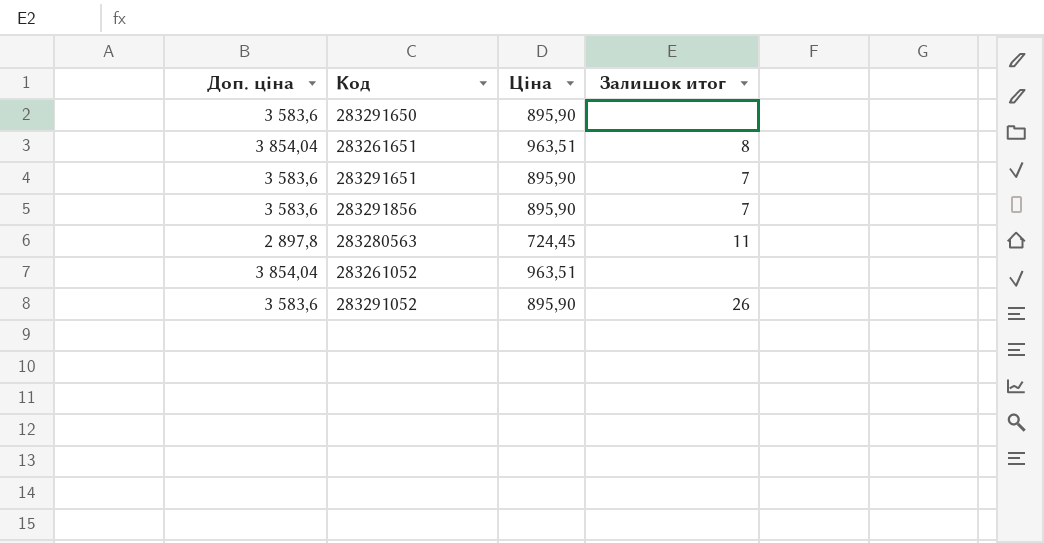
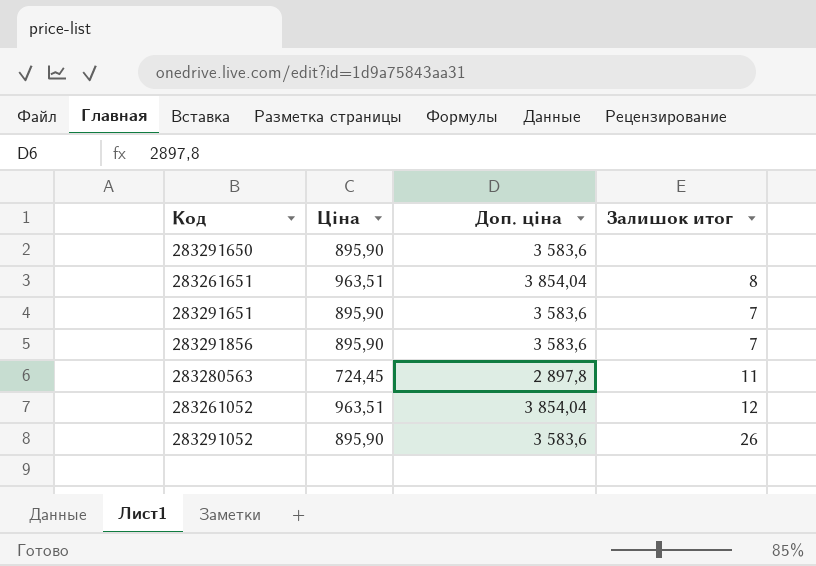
column Доп. ціна | position: 1 -> 3
283261052 | Залишок итог: none -> 12

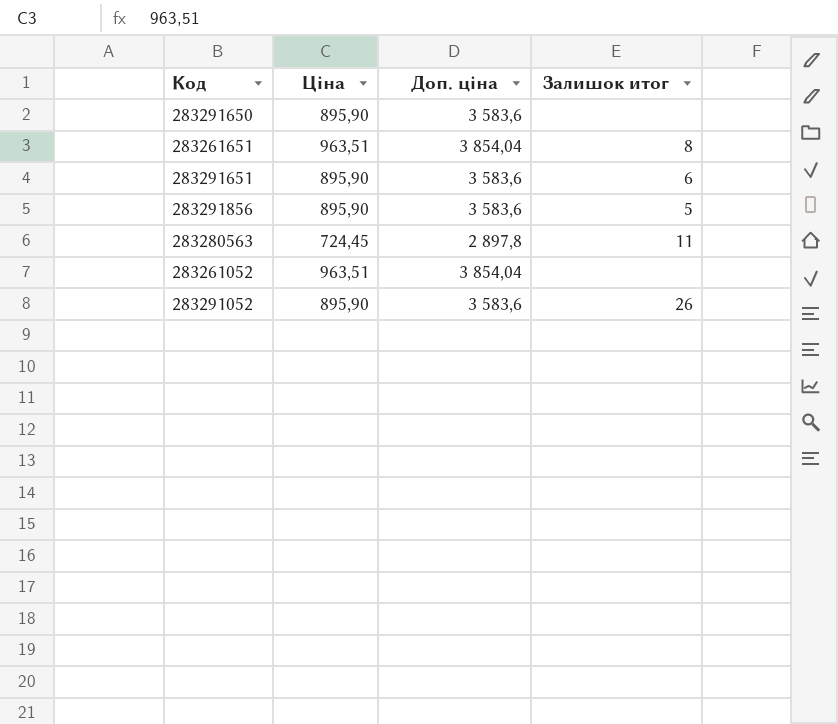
283291651 | Залишок итог: 7 -> 6
283291856 | Залишок итог: 7 -> 5
283261052 | Залишок итог: 12 -> none

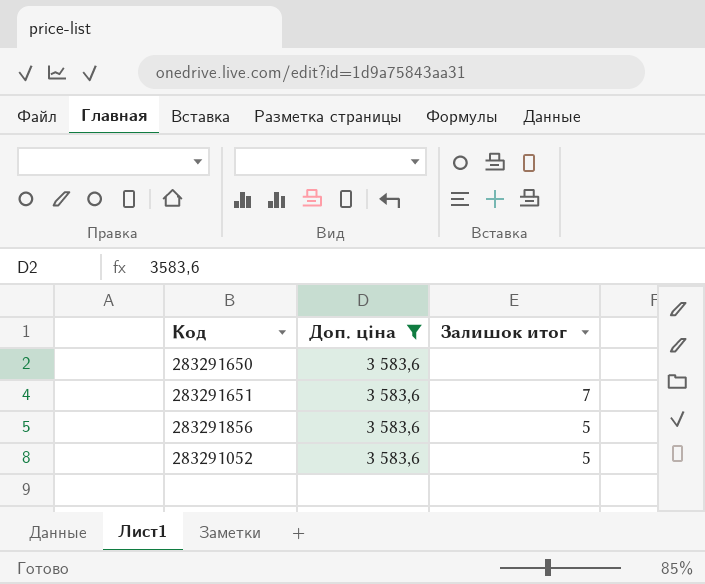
filter: none -> Доп. ціна = 3 583,6
column Ціна | position: 2 -> none
283291651 | Залишок итог: 6 -> 7
283291052 | Залишок итог: 26 -> 5

